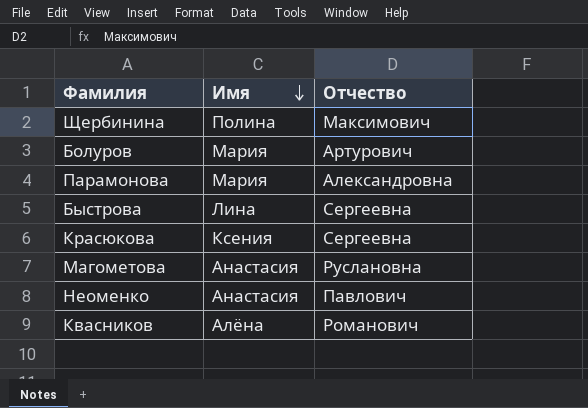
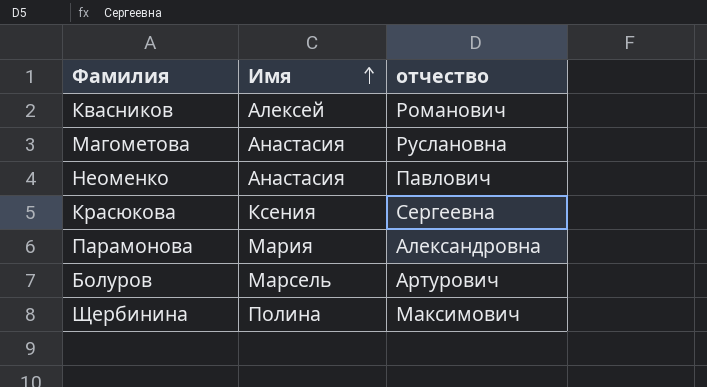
row order: Имя descending -> Имя ascending
column name: Отчество -> отчество
row Быстрова: Лина | Сергеевна -> none
Квасников | Имя: Алёна -> Алексей
Болуров | Имя: Мария -> Марсель

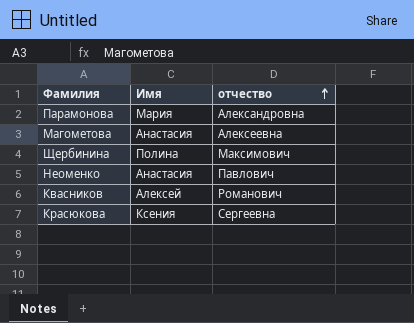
row order: Имя ascending -> отчество ascending
row Болуров: Марсель | Артурович -> none
Магометова | отчество: Руслановна -> Алексеевна

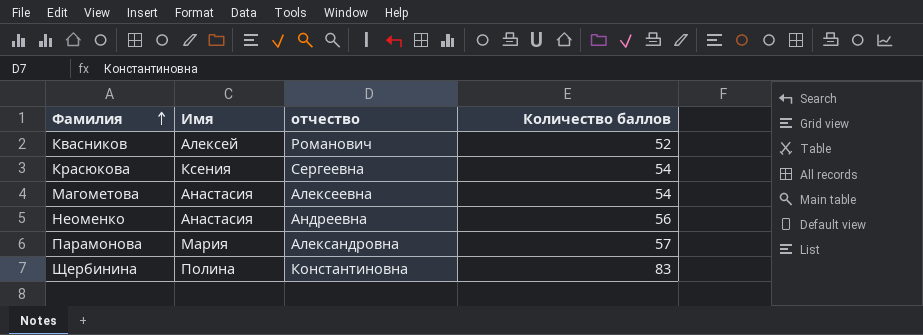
row order: отчество ascending -> Фамилия ascending
column Количество баллов | position: none -> 4
Неоменко | отчество: Павлович -> Андреевна
Щербинина | отчество: Максимович -> Константиновна

